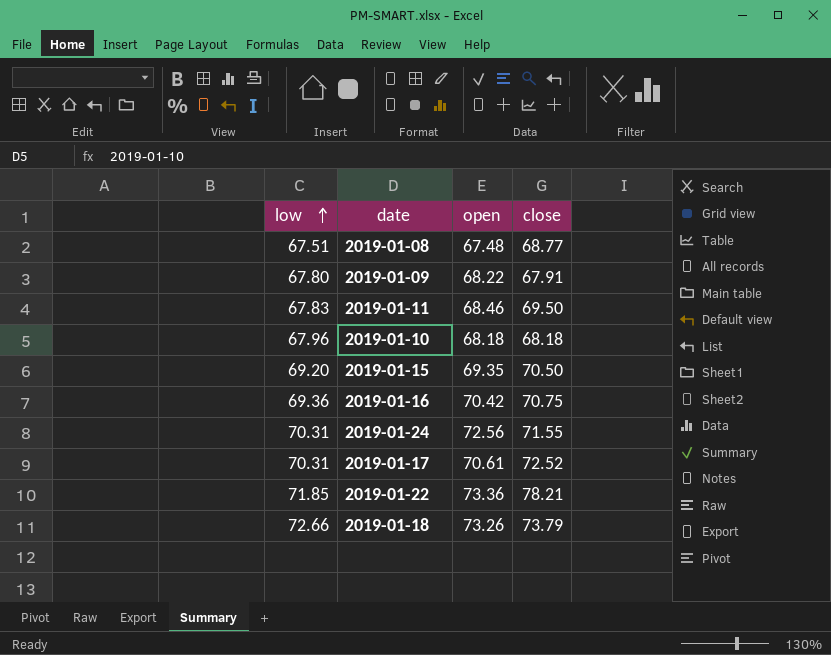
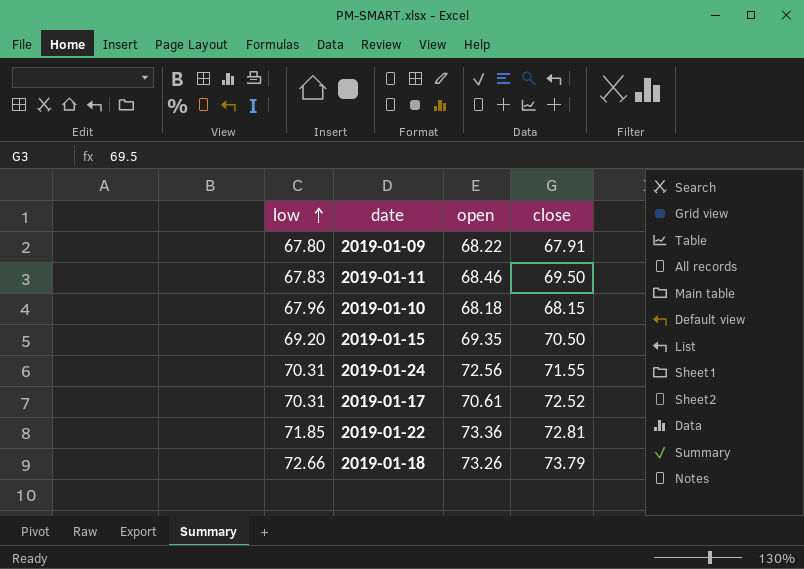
row 2019-01-08: 67.51 | 67.48 | 68.77 -> none
row 2019-01-16: 69.36 | 70.42 | 70.75 -> none
2019-01-10 | close: 68.18 -> 68.15
2019-01-22 | close: 78.21 -> 72.81

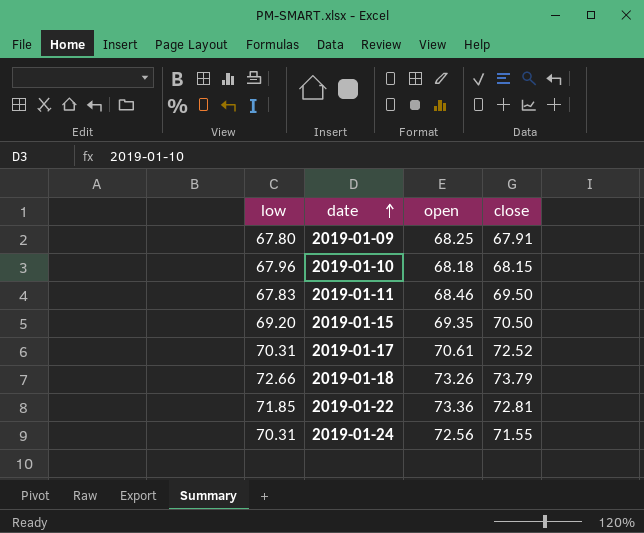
row order: low ascending -> date ascending
2019-01-09 | open: 68.22 -> 68.25

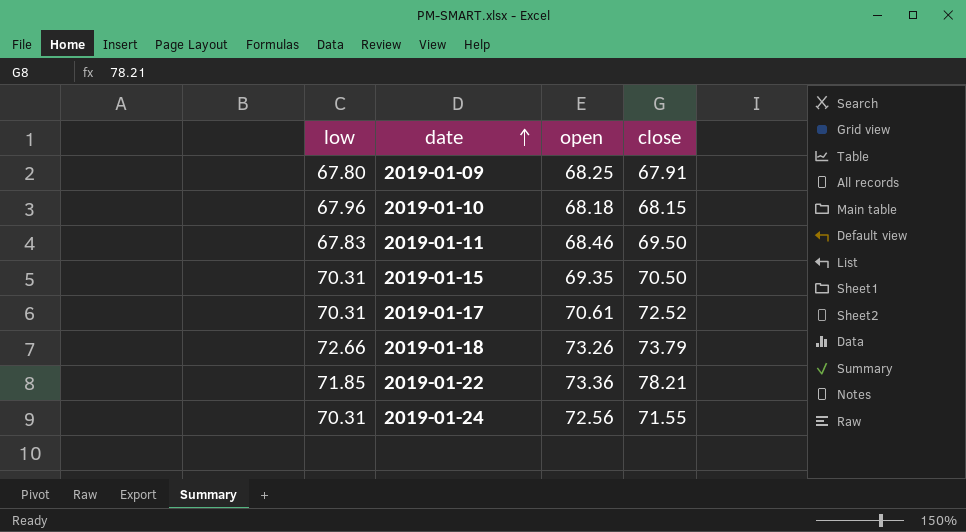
2019-01-15 | low: 69.20 -> 70.31
2019-01-22 | close: 72.81 -> 78.21

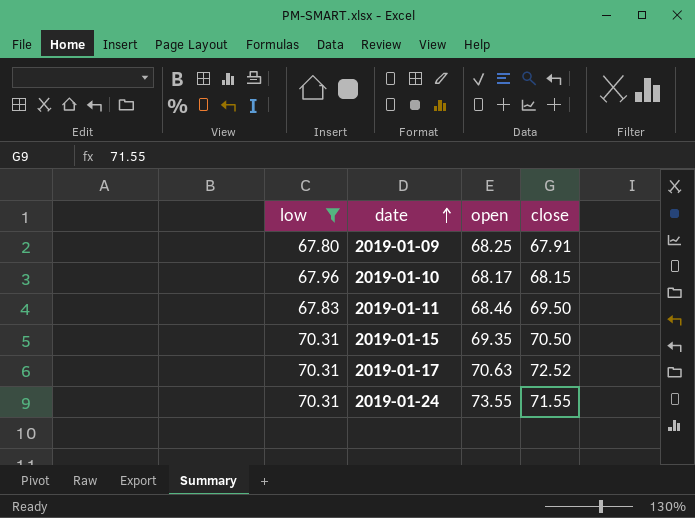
filter: none -> low <= 70.31
2019-01-10 | open: 68.18 -> 68.17
2019-01-17 | open: 70.61 -> 70.63
2019-01-24 | open: 72.56 -> 73.55

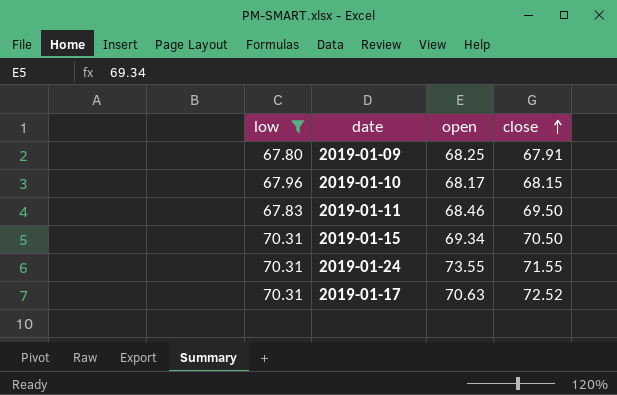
row order: date ascending -> close ascending
2019-01-15 | open: 69.35 -> 69.34

